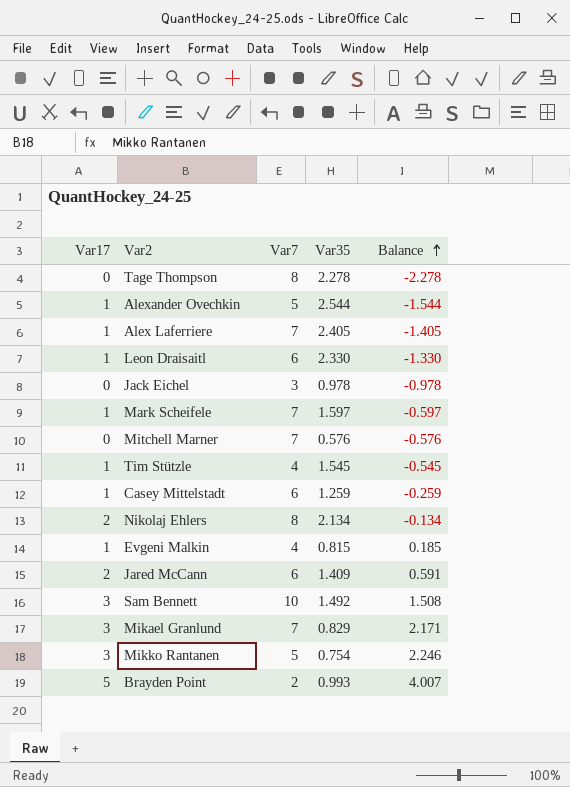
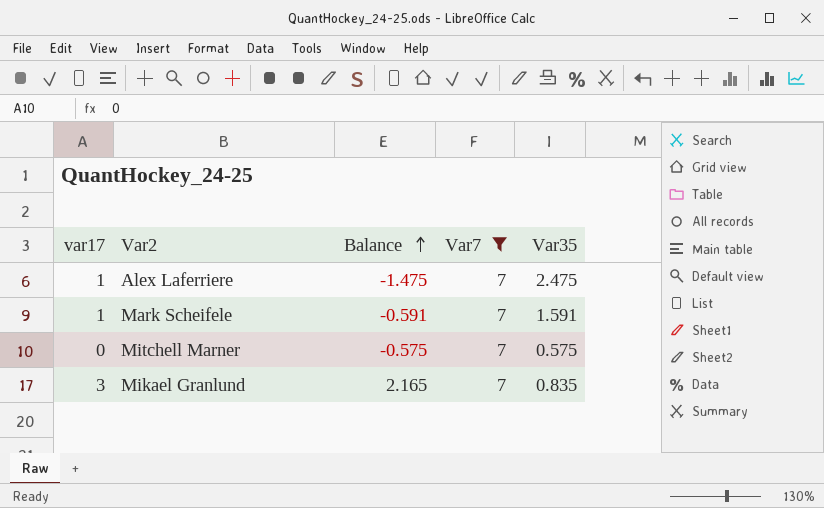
filter: none -> Var7 = 7
column name: Var17 -> var17
column Balance | position: 5 -> 3
Alex Laferriere | Balance: -1.405 -> -1.475
Alex Laferriere | Var35: 2.405 -> 2.475
Mark Scheifele | Balance: -0.597 -> -0.591
Mark Scheifele | Var35: 1.597 -> 1.591
Mitchell Marner | Balance: -0.576 -> -0.575
Mitchell Marner | Var35: 0.576 -> 0.575
Mikael Granlund | Balance: 2.171 -> 2.165
Mikael Granlund | Var35: 0.829 -> 0.835

